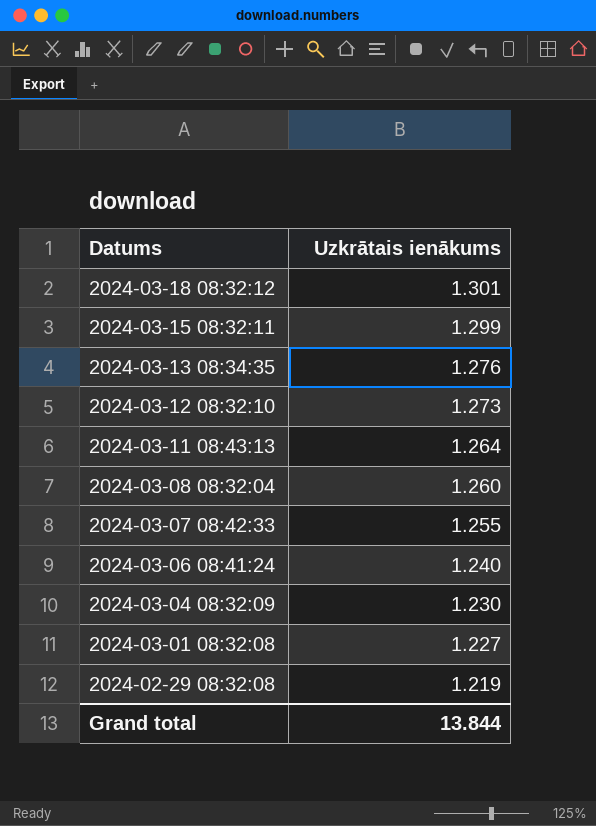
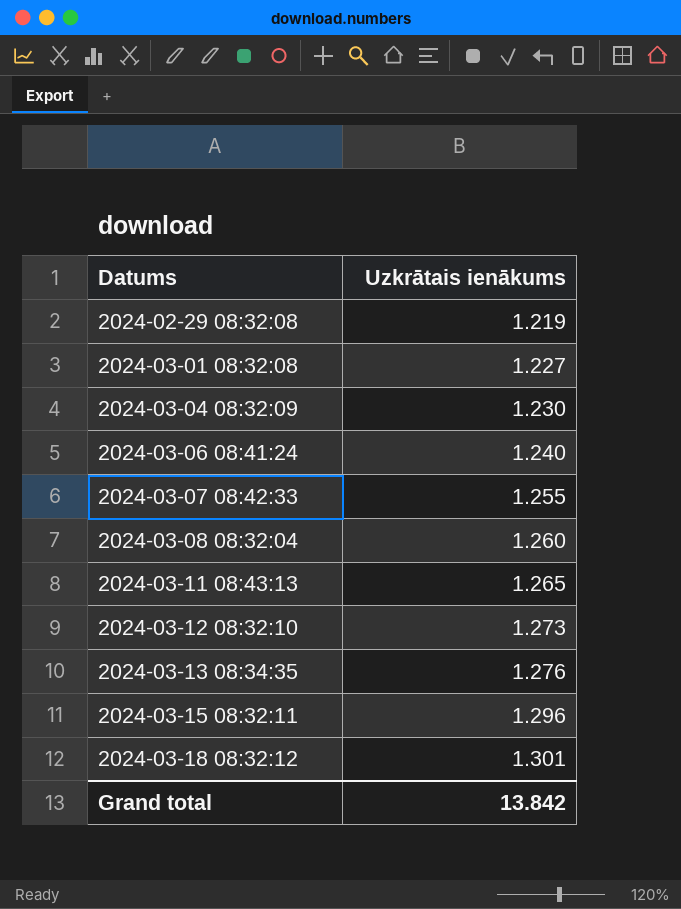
row order: Datums descending -> Datums ascending
2024-03-11 08:43:13 | Uzkrātais ienākums: 1.264 -> 1.265
2024-03-15 08:32:11 | Uzkrātais ienākums: 1.299 -> 1.296
Grand total | Uzkrātais ienākums: 13.844 -> 13.842

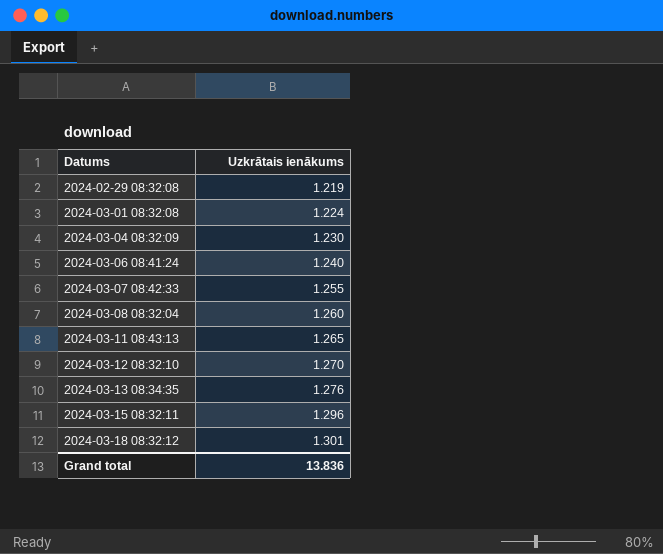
2024-03-01 08:32:08 | Uzkrātais ienākums: 1.227 -> 1.224
2024-03-12 08:32:10 | Uzkrātais ienākums: 1.273 -> 1.270
Grand total | Uzkrātais ienākums: 13.842 -> 13.836

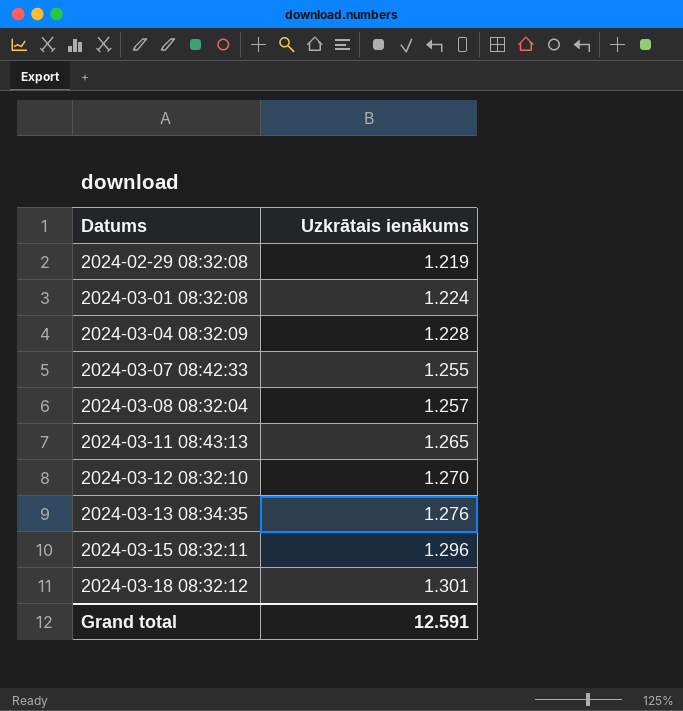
row 2024-03-06 08:41:24: 1.240 -> none
2024-03-04 08:32:09 | Uzkrātais ienākums: 1.230 -> 1.228
2024-03-08 08:32:04 | Uzkrātais ienākums: 1.260 -> 1.257
Grand total | Uzkrātais ienākums: 13.836 -> 12.591

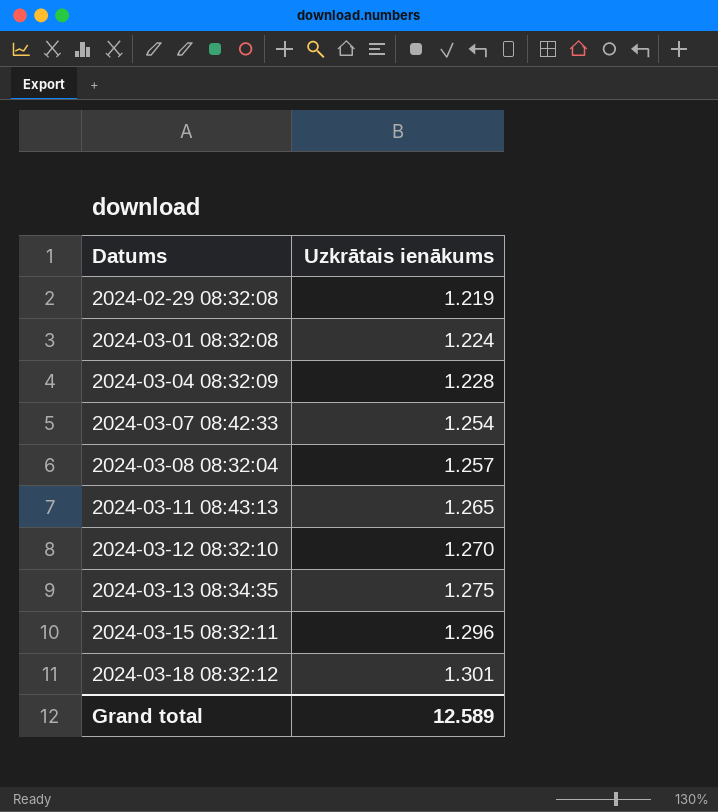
2024-03-07 08:42:33 | Uzkrātais ienākums: 1.255 -> 1.254
2024-03-13 08:34:35 | Uzkrātais ienākums: 1.276 -> 1.275
Grand total | Uzkrātais ienākums: 12.591 -> 12.589

